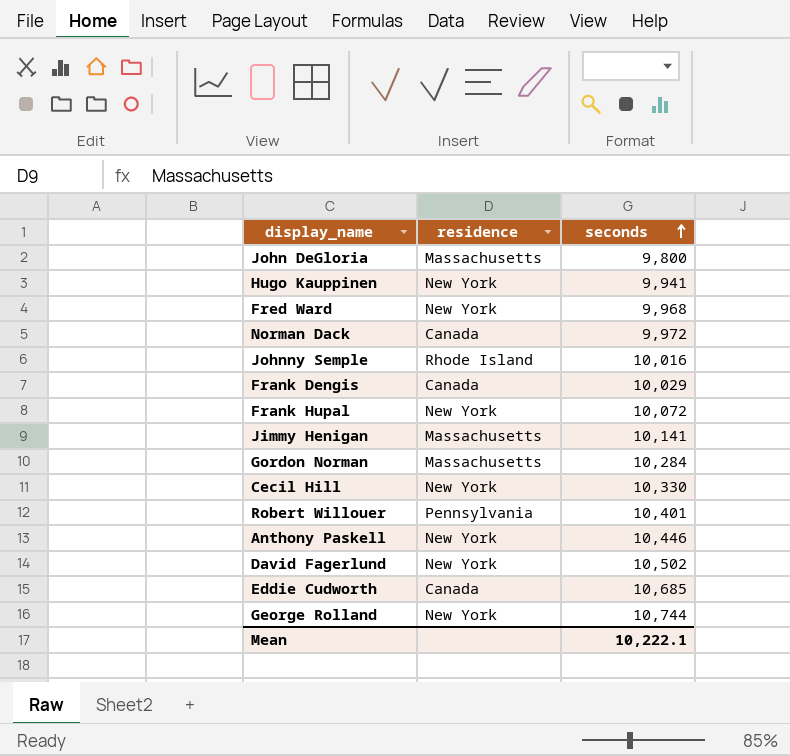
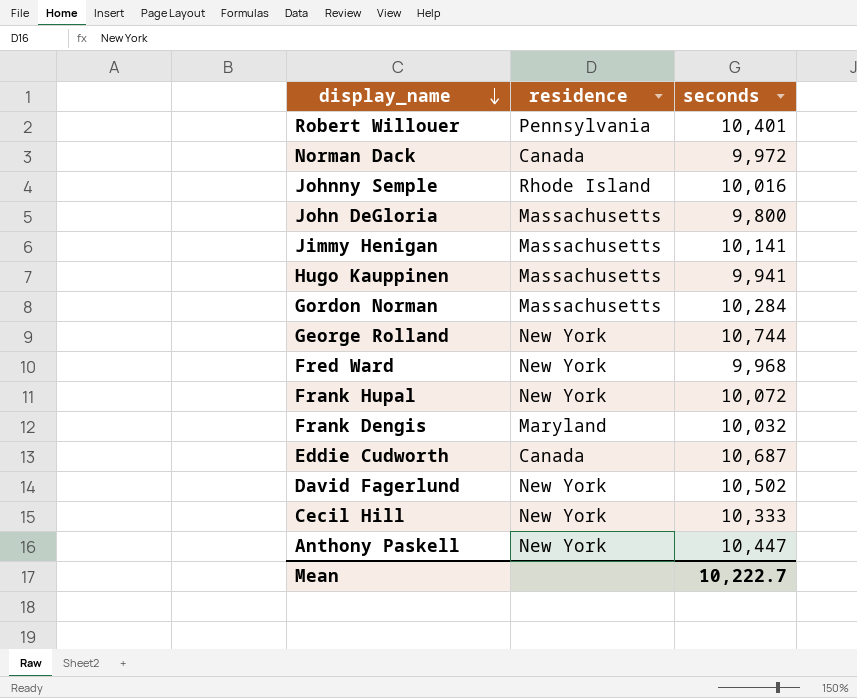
row order: seconds ascending -> display_name descending
Hugo Kauppinen | residence: New York -> Massachusetts
Frank Dengis | residence: Canada -> Maryland
Frank Dengis | seconds: 10,029 -> 10,032
Eddie Cudworth | seconds: 10,685 -> 10,687
Cecil Hill | seconds: 10,330 -> 10,333
Anthony Paskell | seconds: 10,446 -> 10,447
Mean | seconds: 10,222.1 -> 10,222.7

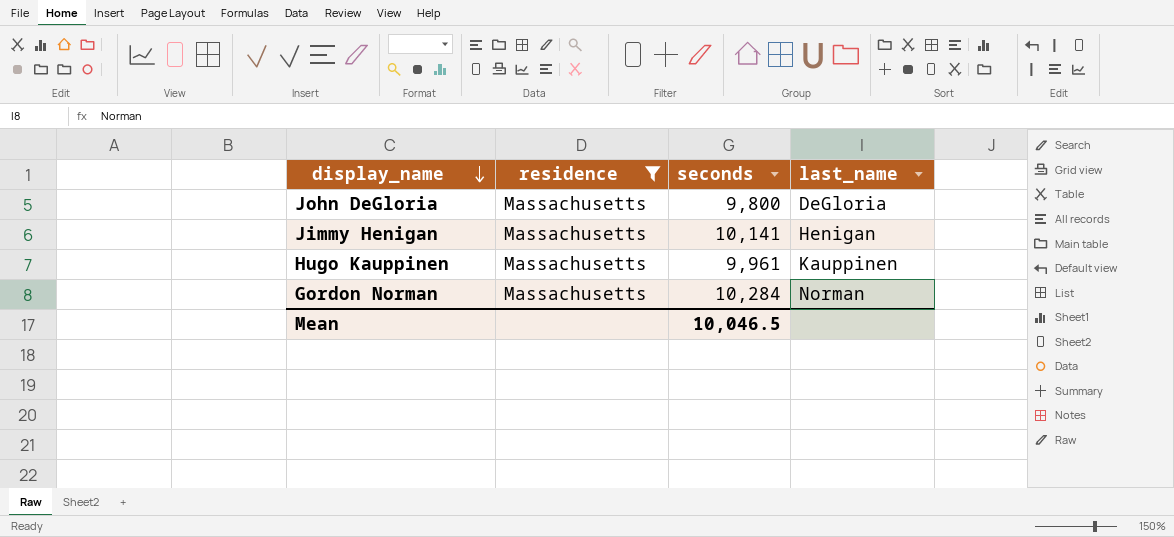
filter: none -> residence = Massachusetts
column last_name | position: none -> 4
Hugo Kauppinen | seconds: 9,941 -> 9,961
Mean | seconds: 10,222.7 -> 10,046.5

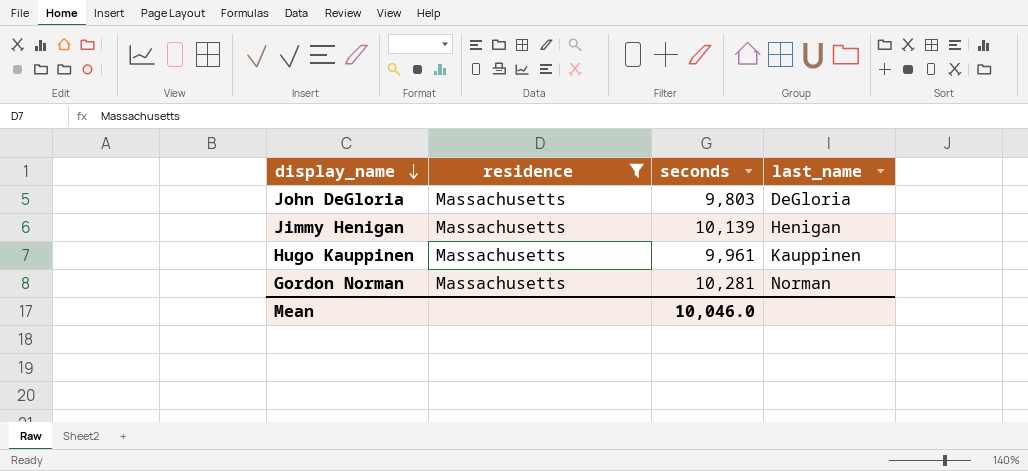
John DeGloria | seconds: 9,800 -> 9,803
Jimmy Henigan | seconds: 10,141 -> 10,139
Gordon Norman | seconds: 10,284 -> 10,281
Mean | seconds: 10,046.5 -> 10,046.0

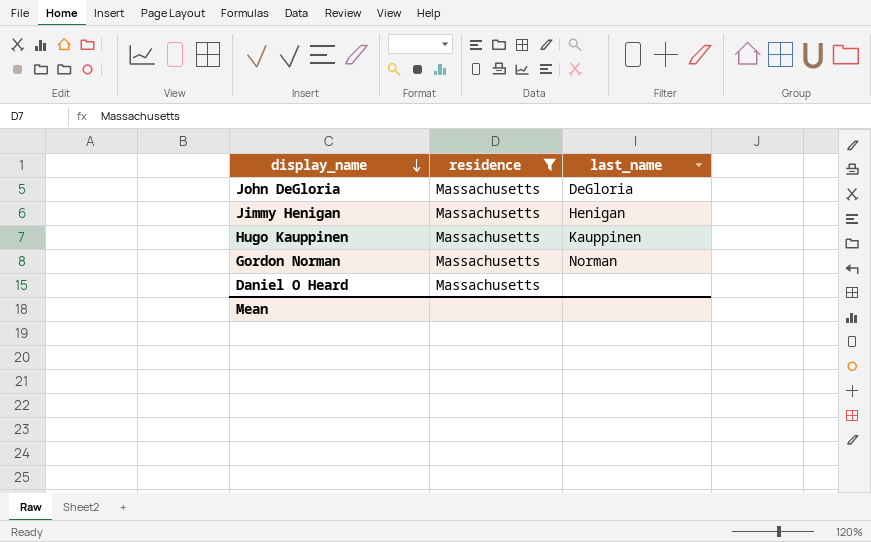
column seconds | position: 3 -> none
row Daniel O Heard: none -> Massachusetts | none

